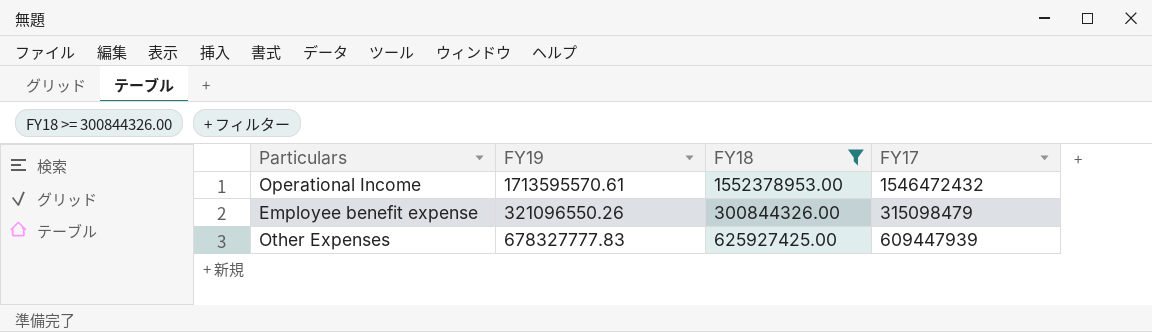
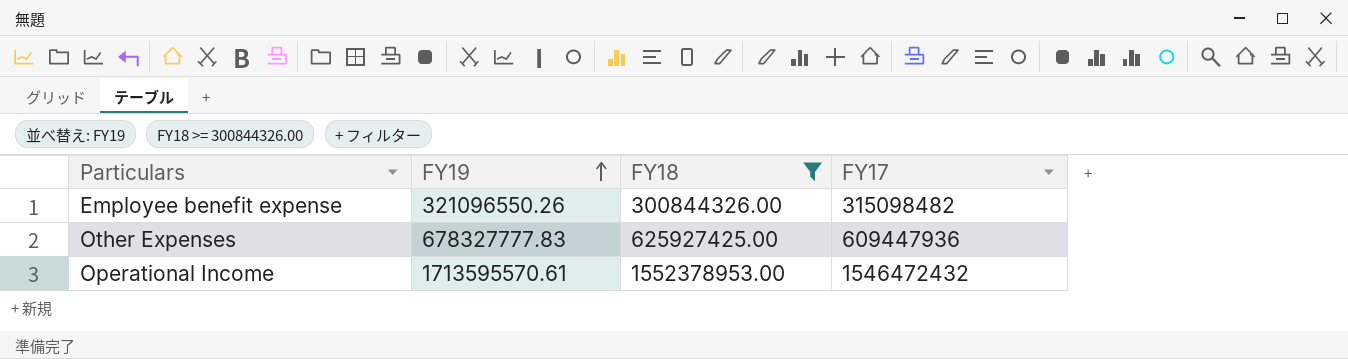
row order: none -> FY19 ascending
Employee benefit expense | FY17: 315098479 -> 315098482
Other Expenses | FY17: 609447939 -> 609447936

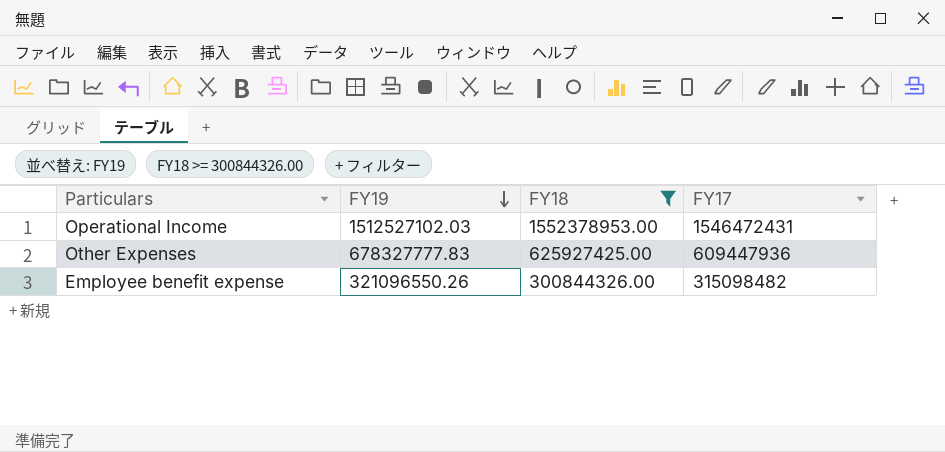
row order: FY19 ascending -> FY19 descending
Operational Income | FY19: 1713595570.61 -> 1512527102.03
Operational Income | FY17: 1546472432 -> 1546472431

